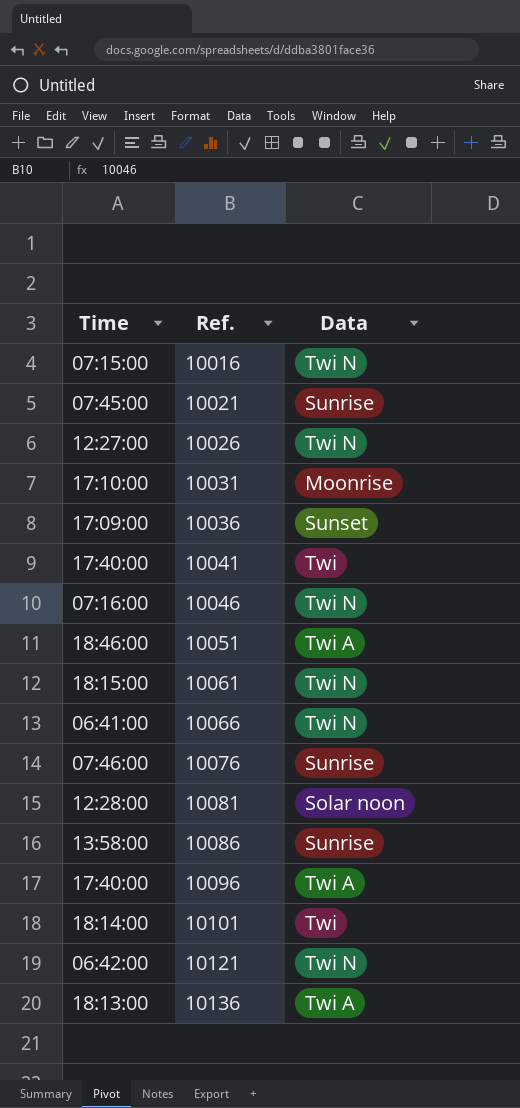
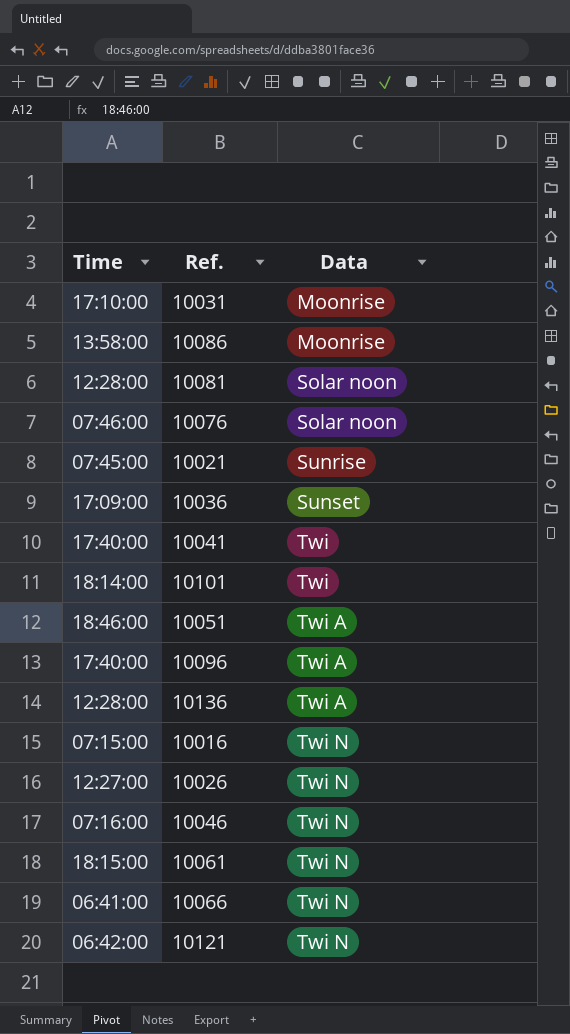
row order: Ref. ascending -> Data ascending
10086 | Data: Sunrise -> Moonrise
10076 | Data: Sunrise -> Solar noon
10136 | Time: 18:13:00 -> 12:28:00

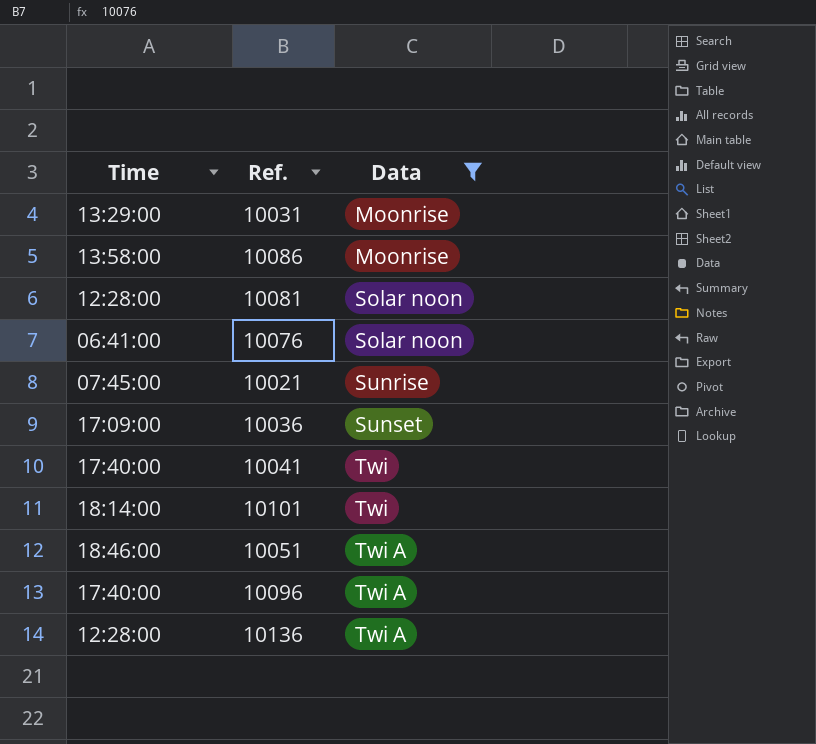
filter: none -> Data != Twi N
10031 | Time: 17:10:00 -> 13:29:00
10076 | Time: 07:46:00 -> 06:41:00

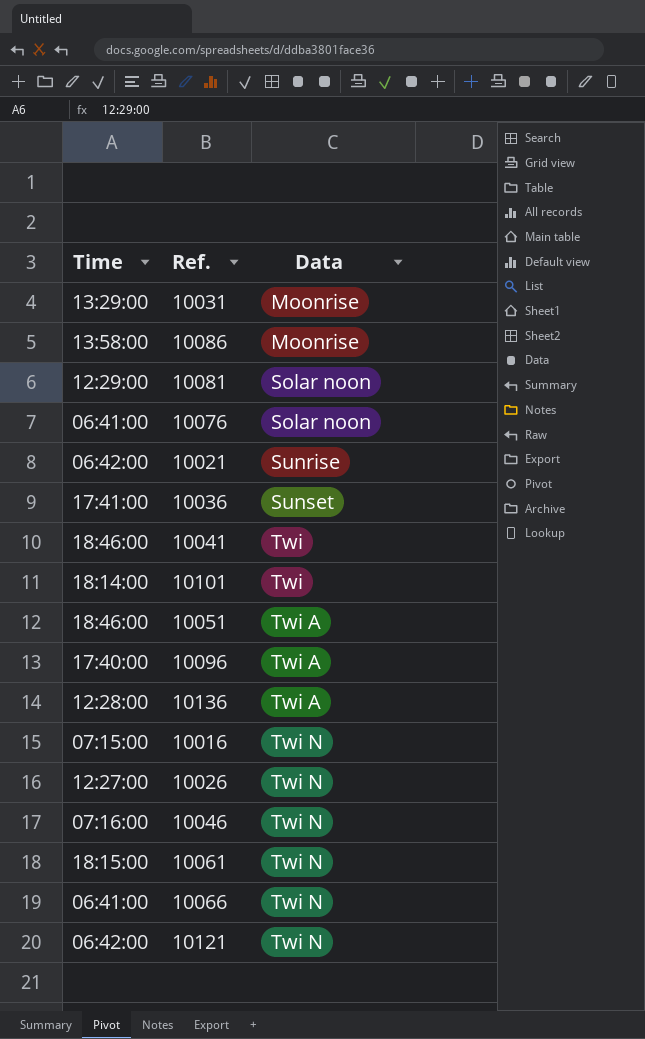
filter: Data != Twi N -> none
10081 | Time: 12:28:00 -> 12:29:00
10021 | Time: 07:45:00 -> 06:42:00
10036 | Time: 17:09:00 -> 17:41:00
10041 | Time: 17:40:00 -> 18:46:00

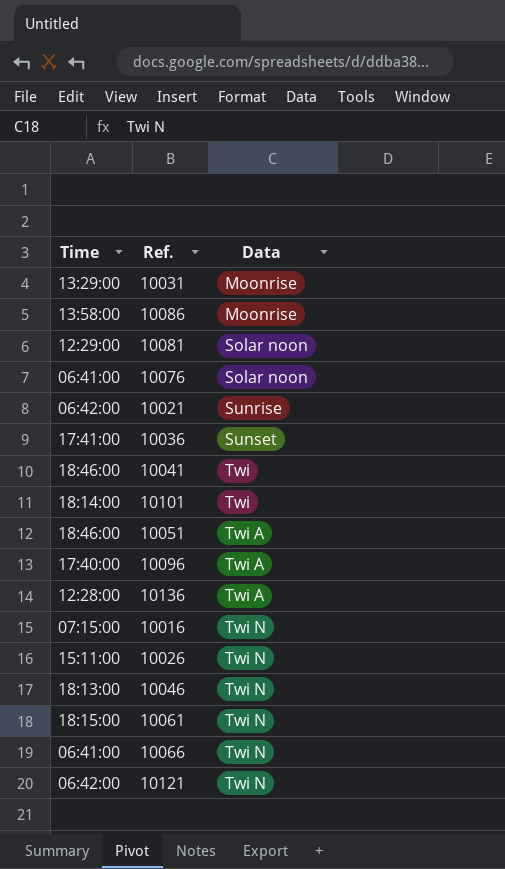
10026 | Time: 12:27:00 -> 15:11:00
10046 | Time: 07:16:00 -> 18:13:00

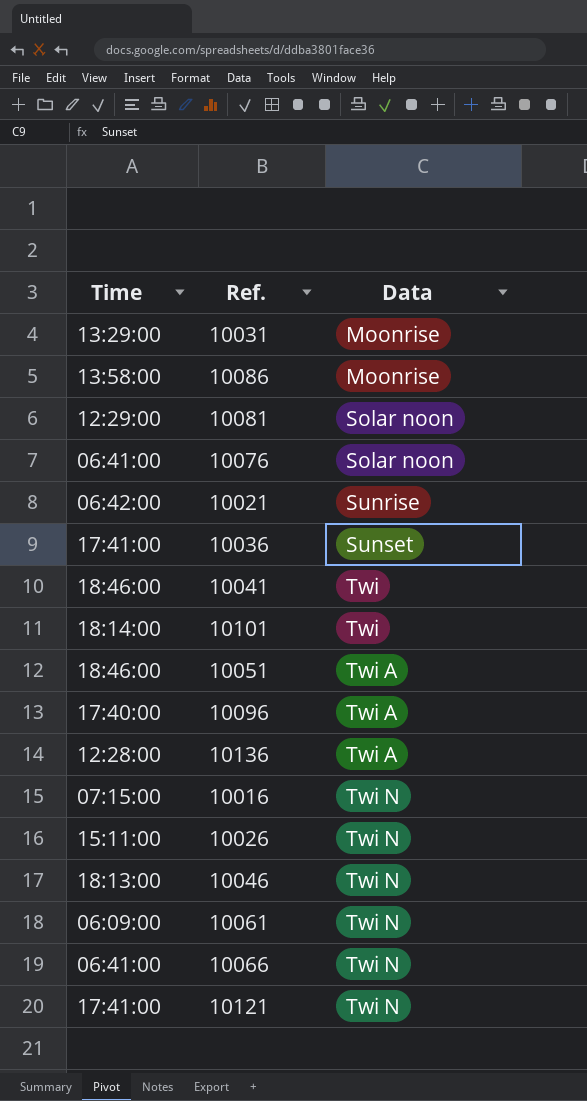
10061 | Time: 18:15:00 -> 06:09:00
10121 | Time: 06:42:00 -> 17:41:00

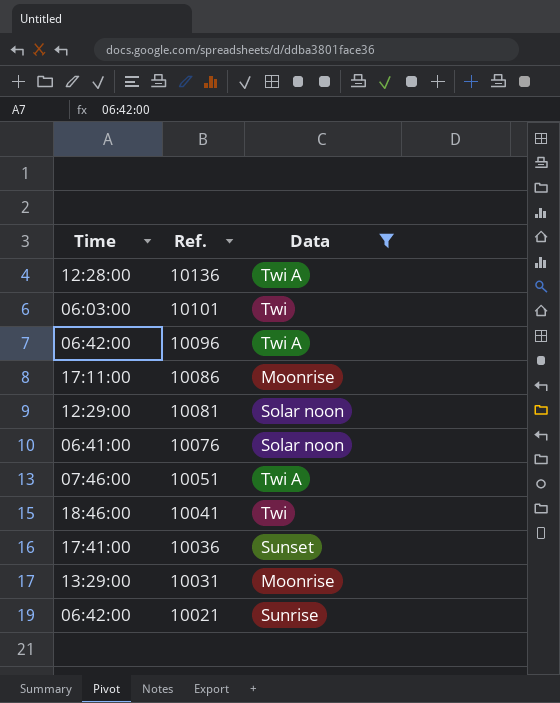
filter: none -> Data != Twi N
row order: Data ascending -> Ref. descending
10101 | Time: 18:14:00 -> 06:03:00
10096 | Time: 17:40:00 -> 06:42:00
10086 | Time: 13:58:00 -> 17:11:00
10051 | Time: 18:46:00 -> 07:46:00

